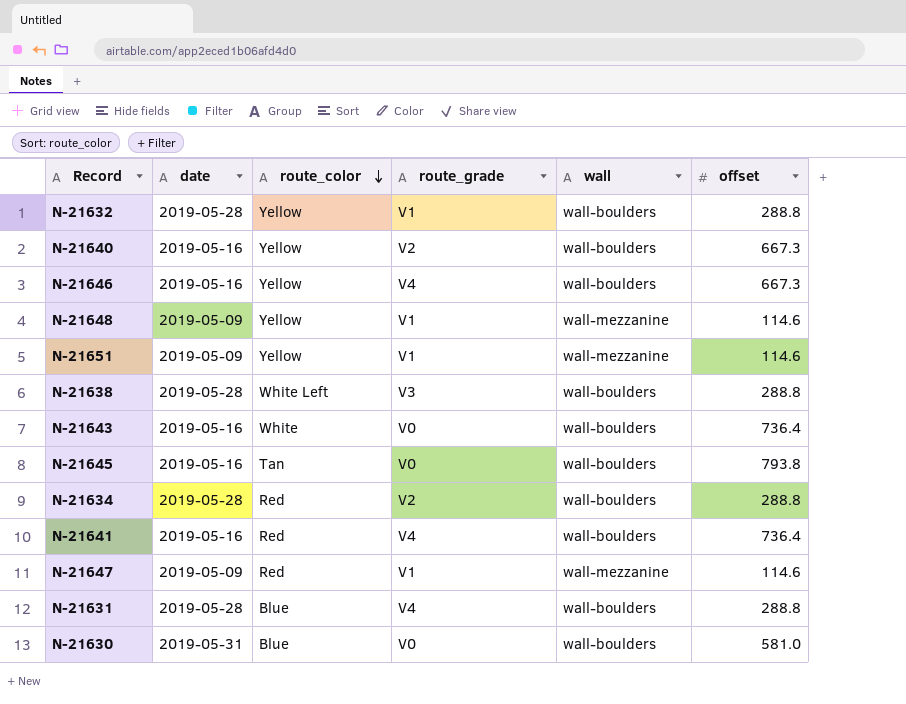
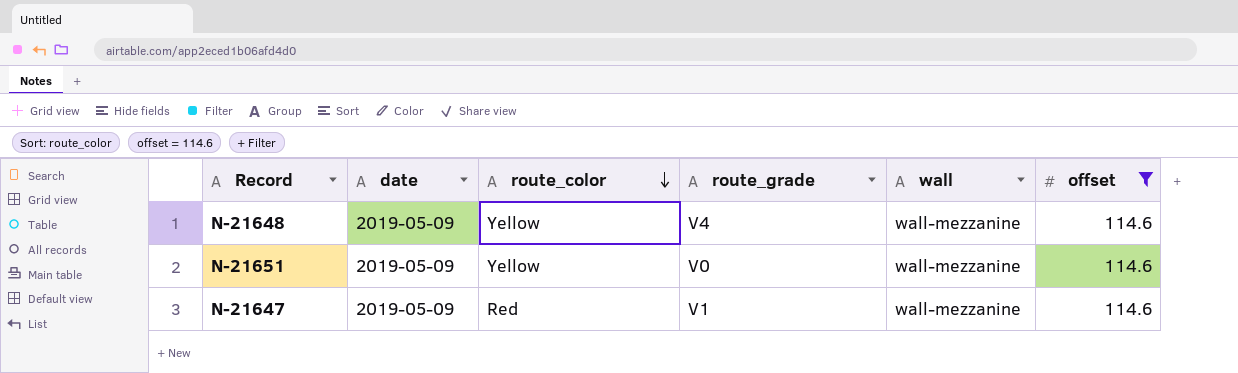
filter: none -> offset = 114.6
N-21648 | route_grade: V1 -> V4
N-21651 | route_grade: V1 -> V0

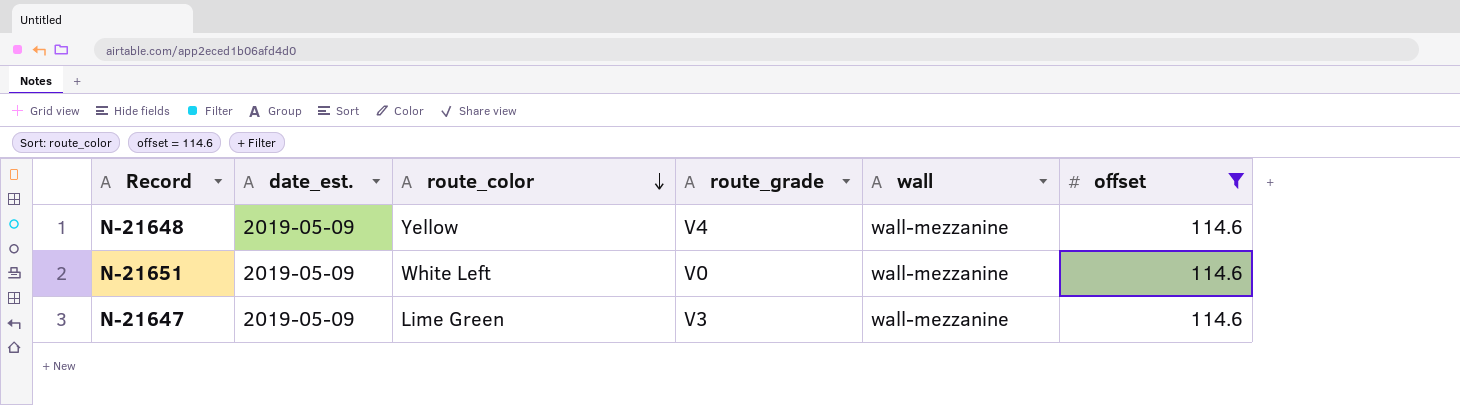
column name: date -> date_est.
N-21651 | route_color: Yellow -> White Left
N-21647 | route_color: Red -> Lime Green
N-21647 | route_grade: V1 -> V3

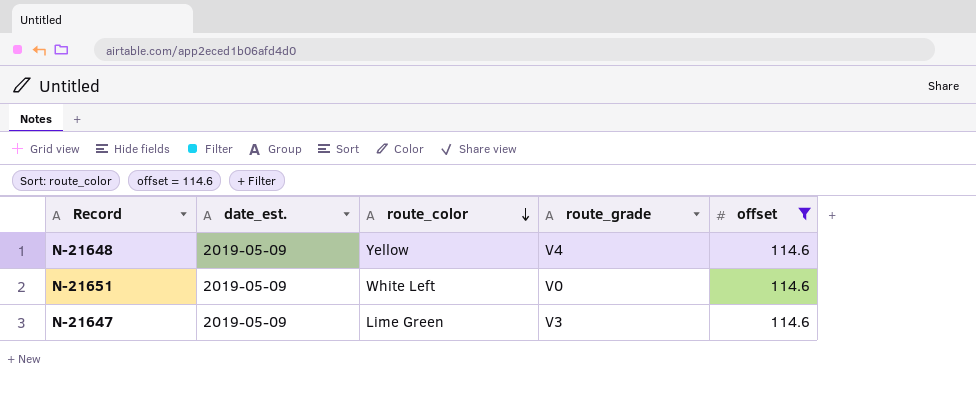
column wall | position: 5 -> none

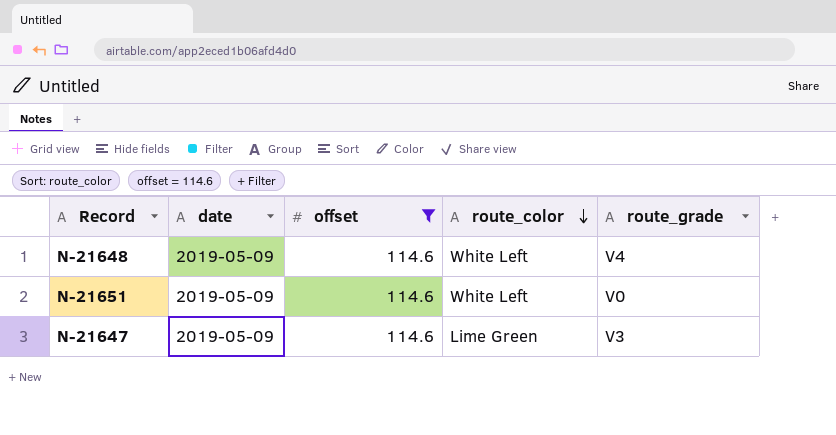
column name: date_est. -> date
column offset | position: 5 -> 3
N-21648 | route_color: Yellow -> White Left

